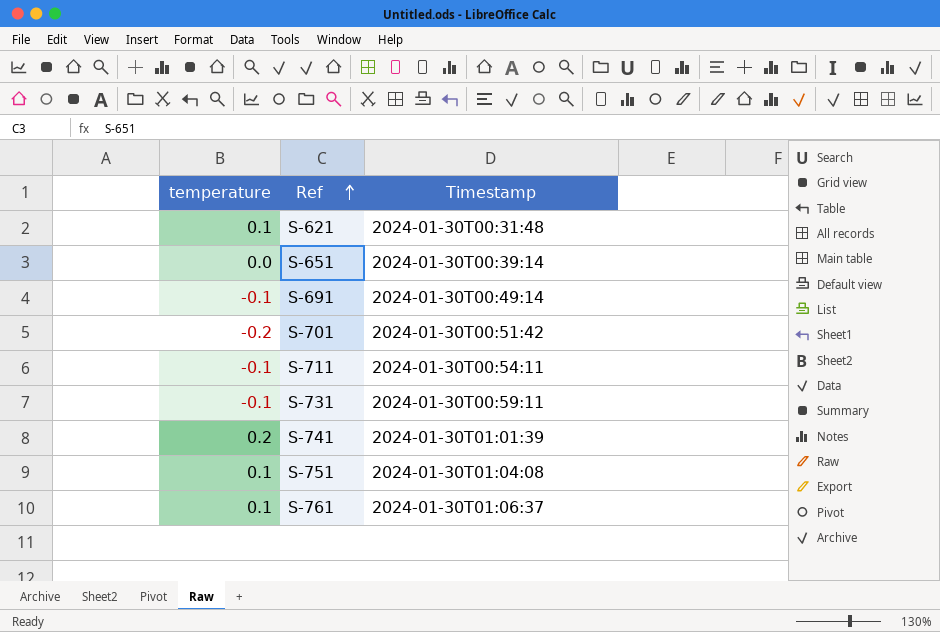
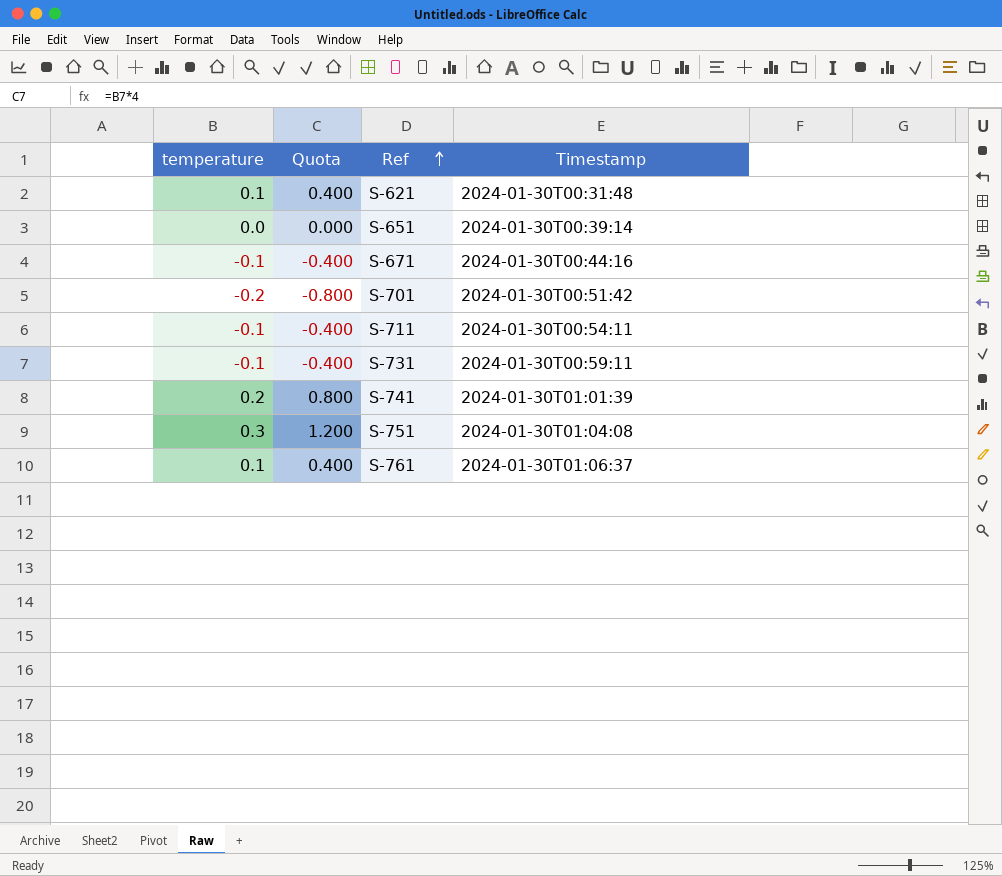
column Quota | formula: none -> [temperature] * 4
row S-691: -0.1 | 2024-01-30T00:49:14 -> none
row S-671: none -> -0.1 | -0.400 | 2024-01-30T00:44:16
S-751 | temperature: 0.1 -> 0.3

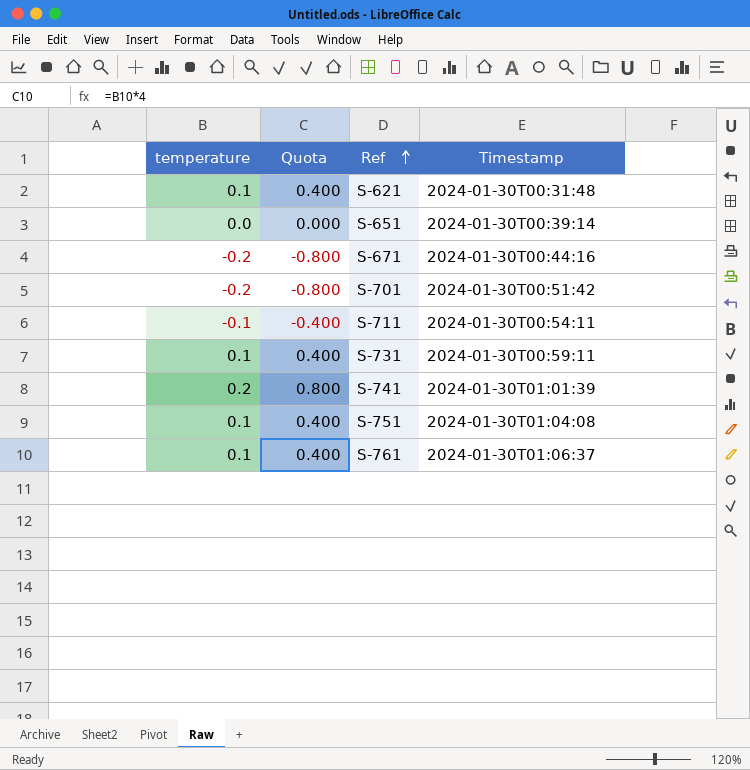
S-671 | temperature: -0.1 -> -0.2
S-671 | Quota: -0.400 -> -0.800
S-731 | temperature: -0.1 -> 0.1
S-731 | Quota: -0.400 -> 0.400
S-751 | temperature: 0.3 -> 0.1
S-751 | Quota: 1.200 -> 0.400

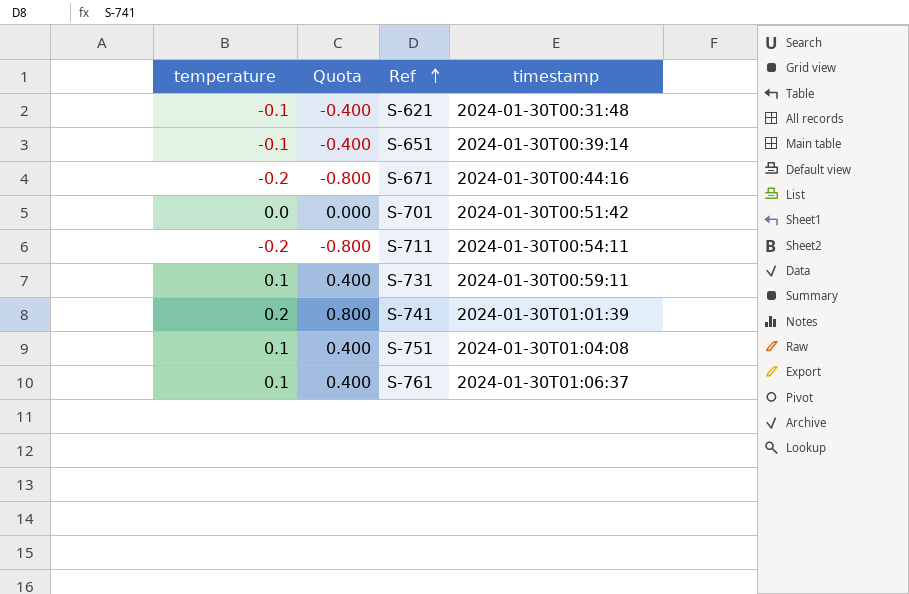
column name: Timestamp -> timestamp
S-621 | temperature: 0.1 -> -0.1
S-621 | Quota: 0.400 -> -0.400
S-651 | temperature: 0.0 -> -0.1
S-651 | Quota: 0.000 -> -0.400
S-701 | temperature: -0.2 -> 0.0
S-701 | Quota: -0.800 -> 0.000
S-711 | temperature: -0.1 -> -0.2
S-711 | Quota: -0.400 -> -0.800

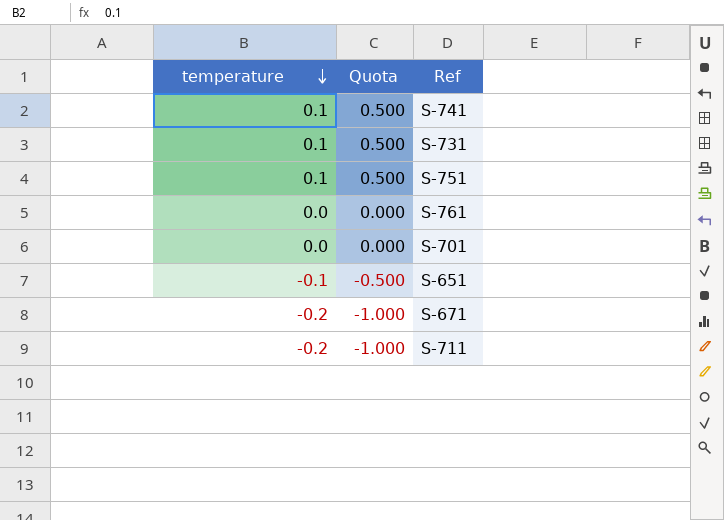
row order: Ref ascending -> temperature descending
column timestamp | position: 4 -> none
column Quota | formula: [temperature] * 4 -> [temperature] * 5
row S-621: -0.1 | -0.400 | 2024-01-30T00:31:48 -> none
S-741 | temperature: 0.2 -> 0.1
S-761 | temperature: 0.1 -> 0.0

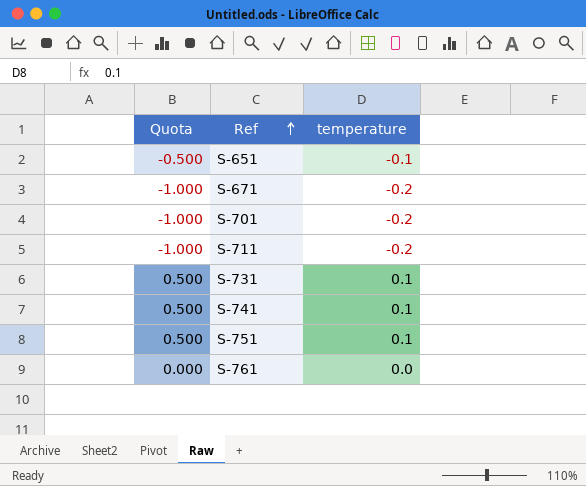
row order: temperature descending -> Ref ascending
column temperature | position: 1 -> 3
S-701 | Quota: 0.000 -> -1.000
S-701 | temperature: 0.0 -> -0.2

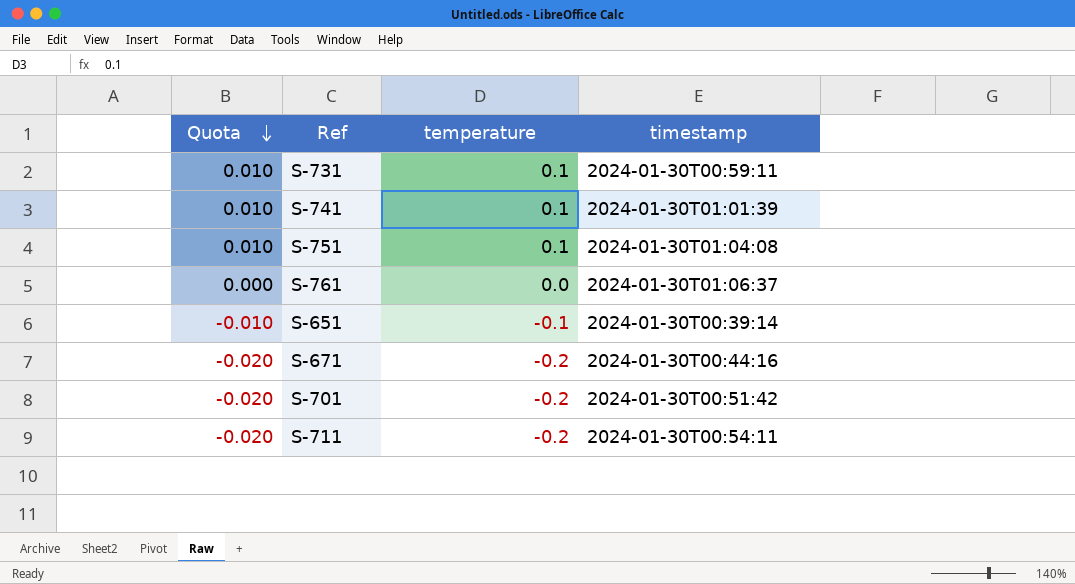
row order: Ref ascending -> Quota descending
column Quota | formula: [temperature] * 5 -> [temperature] * 0.1
column timestamp | position: none -> 4

